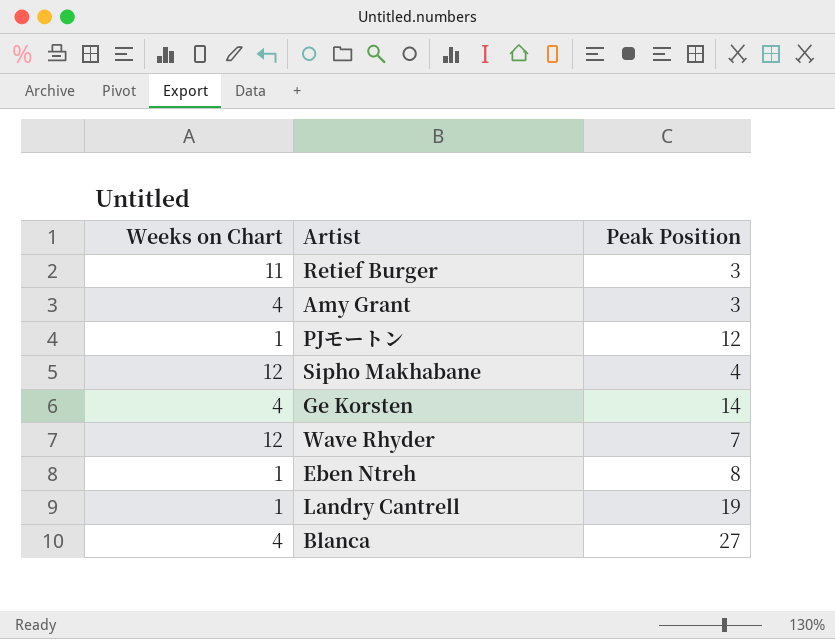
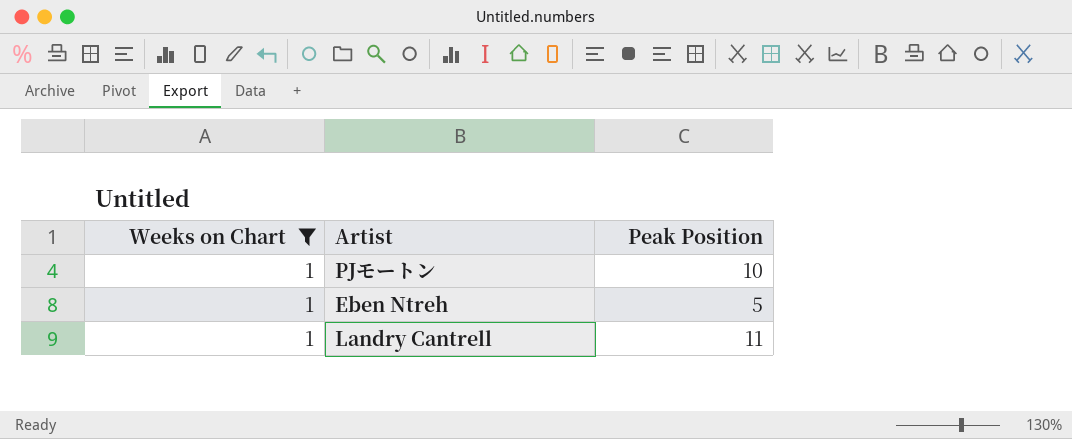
filter: none -> Weeks on Chart = 1
PJモートン | Peak Position: 12 -> 10
Eben Ntreh | Peak Position: 8 -> 5
Landry Cantrell | Peak Position: 19 -> 11

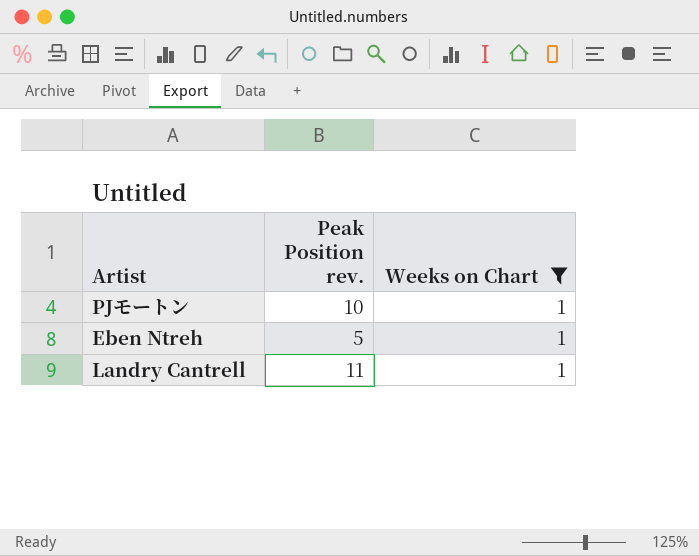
column name: Peak Position -> Peak Position rev.
column Weeks on Chart | position: 1 -> 3

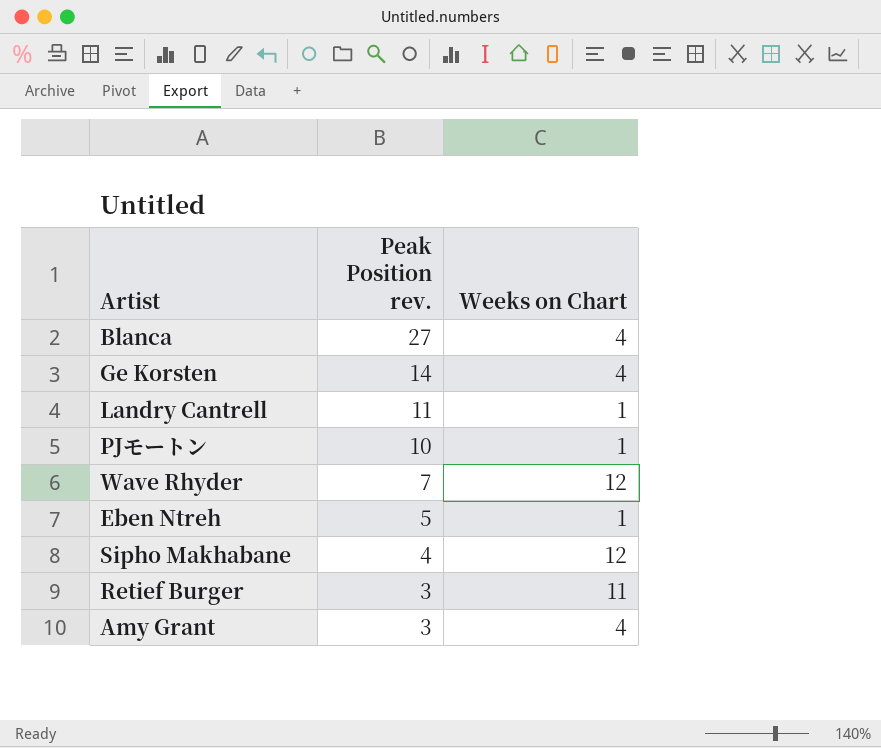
filter: Weeks on Chart = 1 -> none
row order: none -> Peak Position rev. descending

